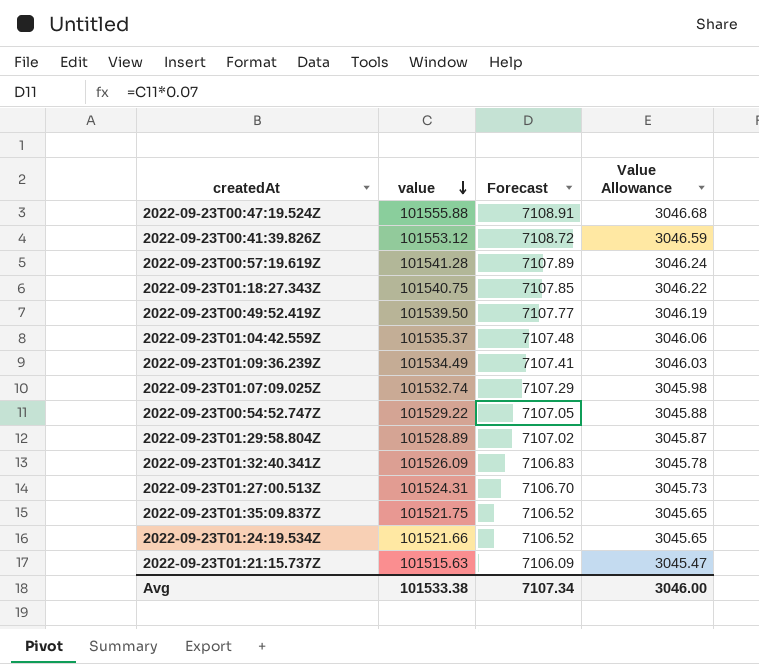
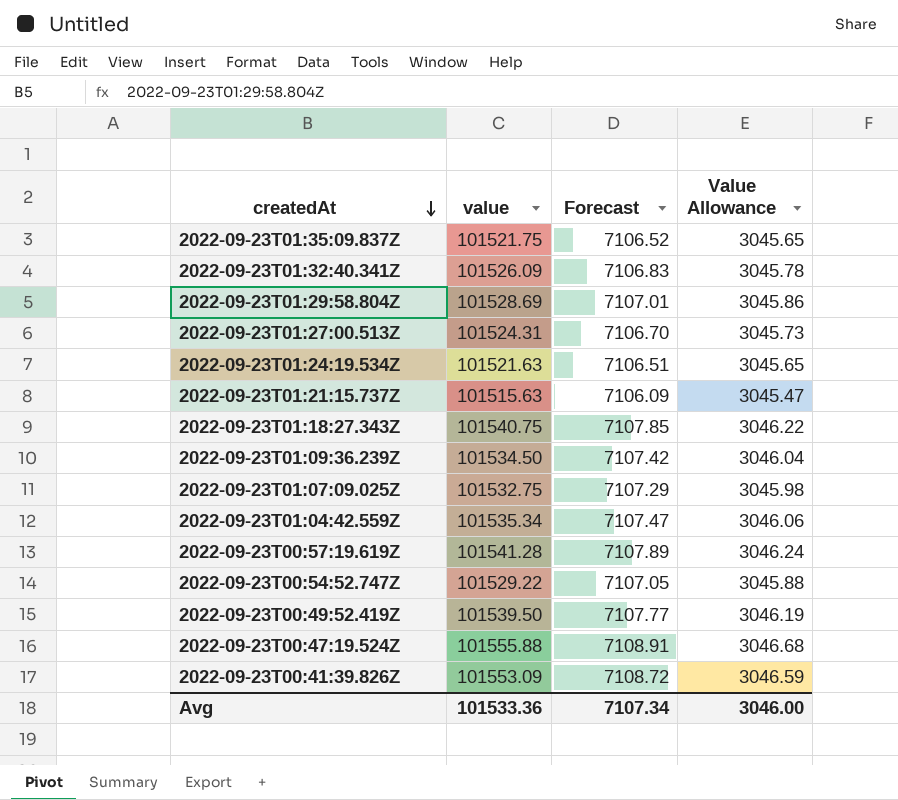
row order: value descending -> createdAt descending
2022-09-23T01:29:58.804Z | value: 101528.89 -> 101528.69
2022-09-23T01:29:58.804Z | Forecast: 7107.02 -> 7107.01
2022-09-23T01:29:58.804Z | Value Allowance: 3045.87 -> 3045.86
2022-09-23T01:24:19.534Z | value: 101521.66 -> 101521.63
2022-09-23T01:24:19.534Z | Forecast: 7106.52 -> 7106.51
2022-09-23T01:09:36.239Z | value: 101534.49 -> 101534.50
2022-09-23T01:09:36.239Z | Forecast: 7107.41 -> 7107.42
2022-09-23T01:09:36.239Z | Value Allowance: 3046.03 -> 3046.04
2022-09-23T01:07:09.025Z | value: 101532.74 -> 101532.75
2022-09-23T01:04:42.559Z | value: 101535.37 -> 101535.34
2022-09-23T01:04:42.559Z | Forecast: 7107.48 -> 7107.47
2022-09-23T00:41:39.826Z | value: 101553.12 -> 101553.09
Avg | value: 101533.38 -> 101533.36

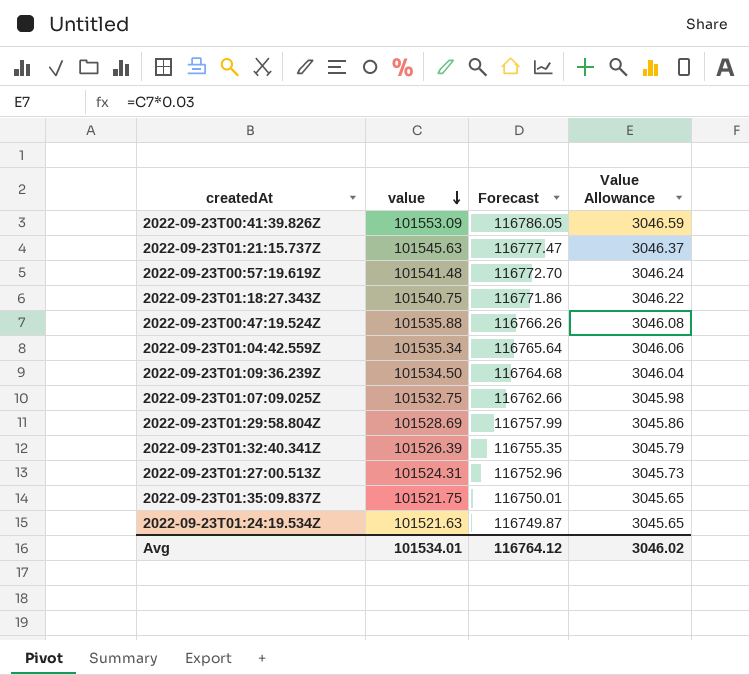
row order: createdAt descending -> value descending
column Forecast | formula: [value] * 0.07 -> [value] * 1.15
row 2022-09-23T00:54:52.747Z: 101529.22 | 7107.05 | 3045.88 -> none
row 2022-09-23T00:49:52.419Z: 101539.50 | 7107.77 | 3046.19 -> none
2022-09-23T01:21:15.737Z | value: 101515.63 -> 101545.63
2022-09-23T01:21:15.737Z | Value Allowance: 3045.47 -> 3046.37
2022-09-23T00:57:19.619Z | value: 101541.28 -> 101541.48
2022-09-23T00:47:19.524Z | value: 101555.88 -> 101535.88
2022-09-23T00:47:19.524Z | Value Allowance: 3046.68 -> 3046.08
2022-09-23T01:32:40.341Z | value: 101526.09 -> 101526.39
2022-09-23T01:32:40.341Z | Value Allowance: 3045.78 -> 3045.79
Avg | value: 101533.36 -> 101534.01
Avg | Forecast: 7107.34 -> 116764.12
Avg | Value Allowance: 3046.00 -> 3046.02

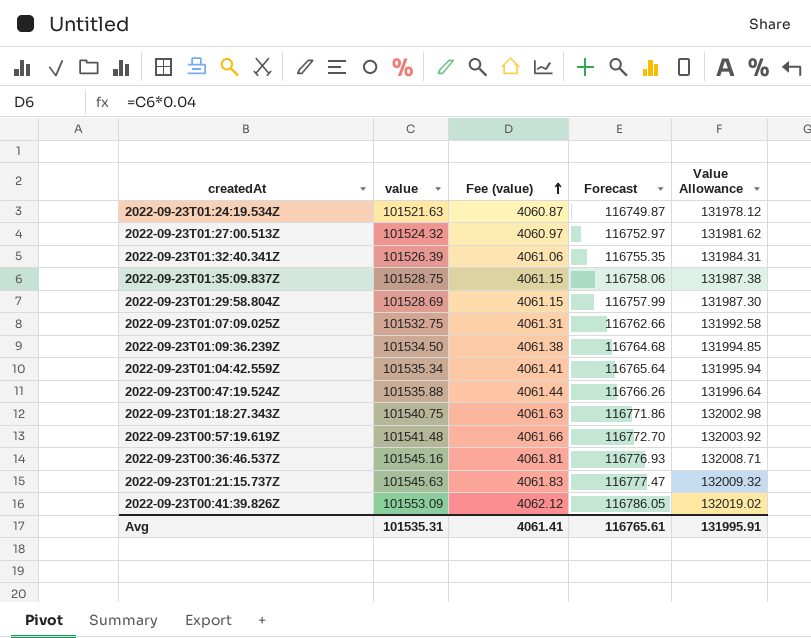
row order: value descending -> Fee (value) ascending
column Fee (value) | formula: none -> [value] * 0.04
column Value Allowance | formula: [value] * 0.03 -> [value] * 1.3
2022-09-23T01:27:00.513Z | value: 101524.31 -> 101524.32
2022-09-23T01:27:00.513Z | Forecast: 116752.96 -> 116752.97
2022-09-23T01:35:09.837Z | value: 101521.75 -> 101528.75
2022-09-23T01:35:09.837Z | Forecast: 116750.01 -> 116758.06
row 2022-09-23T00:36:46.537Z: none -> 101545.16 | 4061.81 | 116776.93 | 132008.71
Avg | value: 101534.01 -> 101535.31
Avg | Forecast: 116764.12 -> 116765.61
Avg | Value Allowance: 3046.02 -> 131995.91

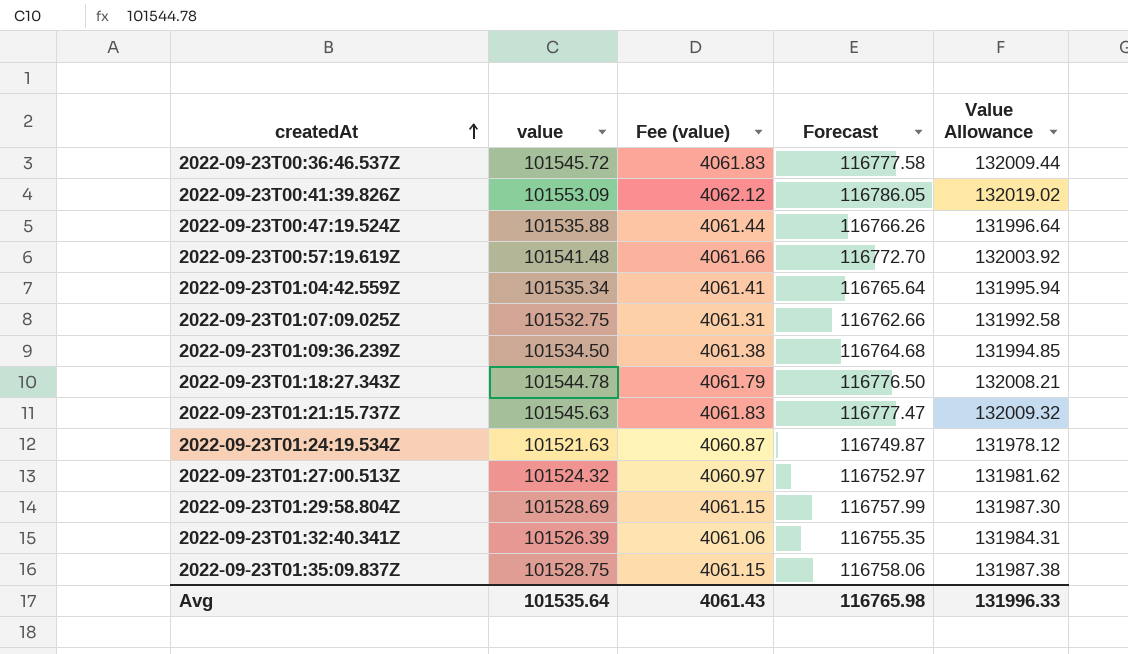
row order: Fee (value) ascending -> createdAt ascending
2022-09-23T00:36:46.537Z | value: 101545.16 -> 101545.72
2022-09-23T00:36:46.537Z | Fee (value): 4061.81 -> 4061.83
2022-09-23T00:36:46.537Z | Forecast: 116776.93 -> 116777.58
2022-09-23T00:36:46.537Z | Value Allowance: 132008.71 -> 132009.44
2022-09-23T01:18:27.343Z | value: 101540.75 -> 101544.78
2022-09-23T01:18:27.343Z | Fee (value): 4061.63 -> 4061.79
2022-09-23T01:18:27.343Z | Forecast: 116771.86 -> 116776.50
2022-09-23T01:18:27.343Z | Value Allowance: 132002.98 -> 132008.21
Avg | value: 101535.31 -> 101535.64
Avg | Fee (value): 4061.41 -> 4061.43
Avg | Forecast: 116765.61 -> 116765.98
Avg | Value Allowance: 131995.91 -> 131996.33

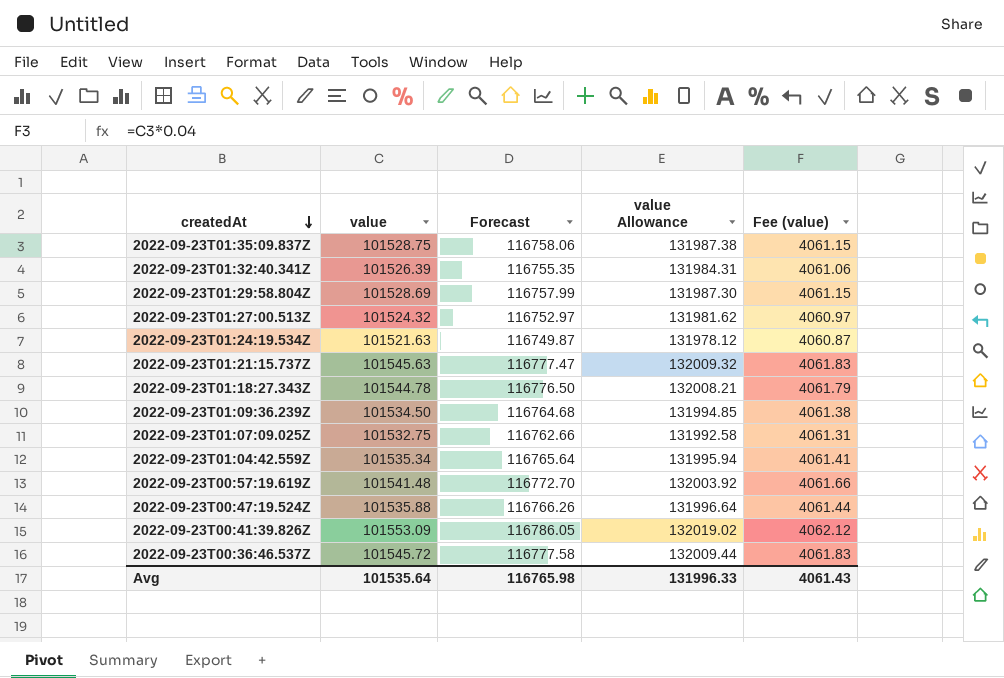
row order: createdAt ascending -> createdAt descending
column name: Value Allowance -> value Allowance
column Fee (value) | position: 3 -> 5

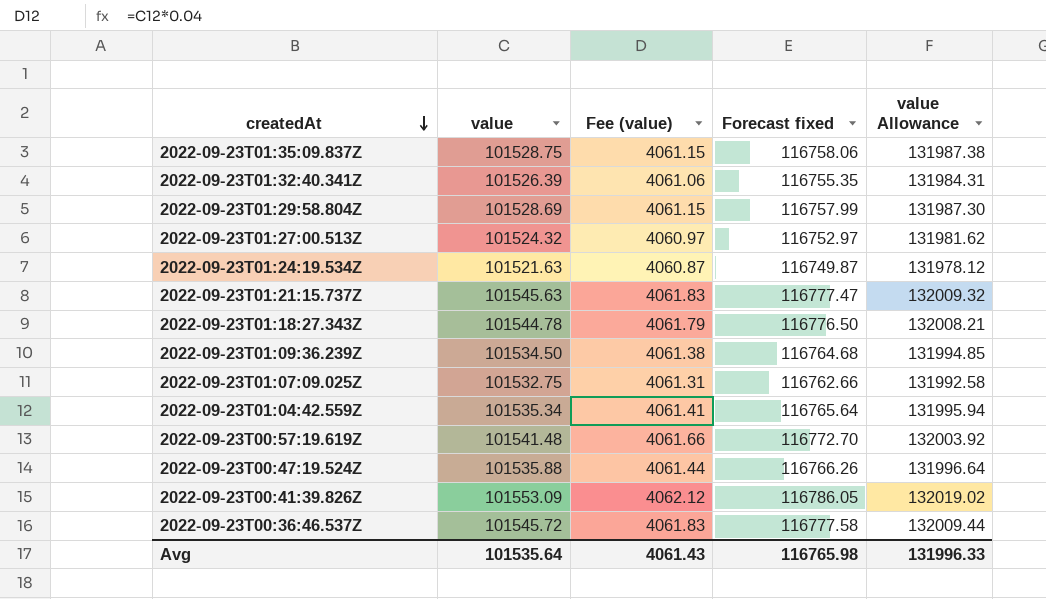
column Fee (value) | position: 5 -> 3
column name: Forecast -> Forecast fixed

